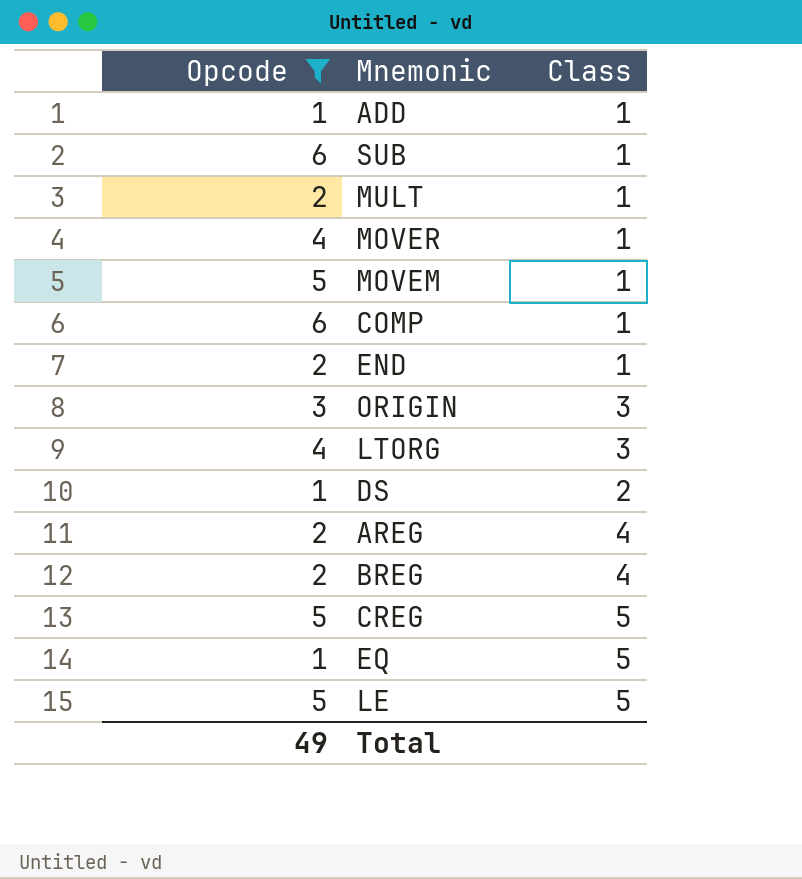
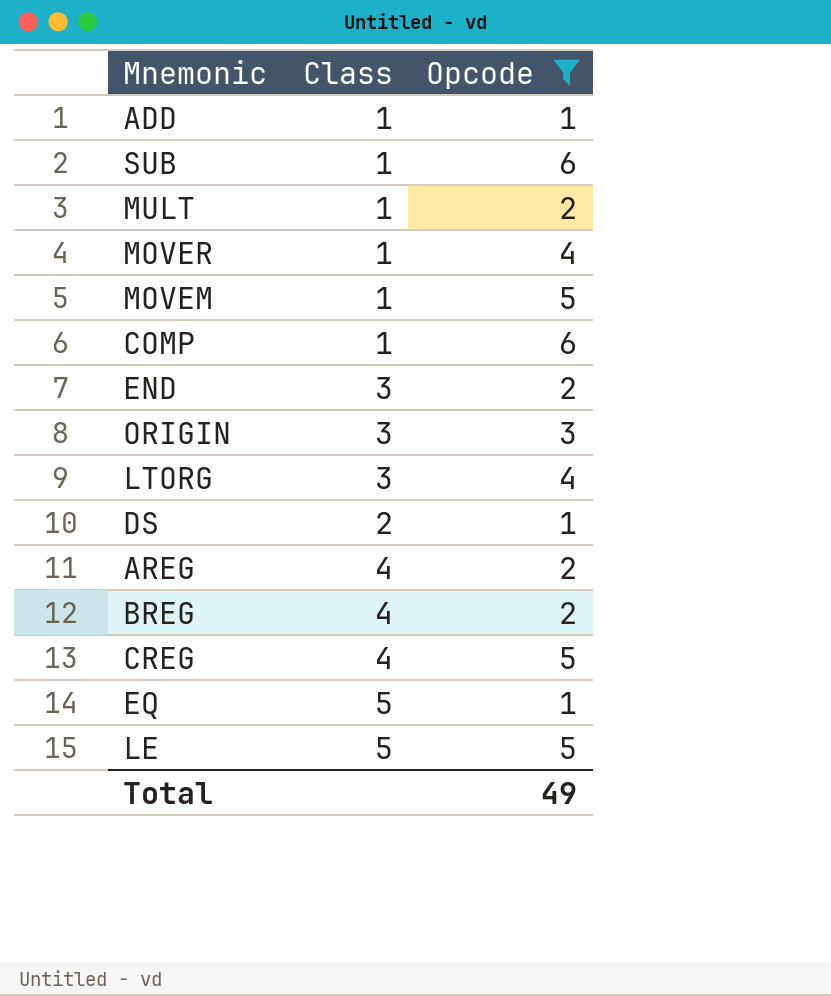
column Opcode | position: 1 -> 3
END | Class: 1 -> 3
CREG | Class: 5 -> 4

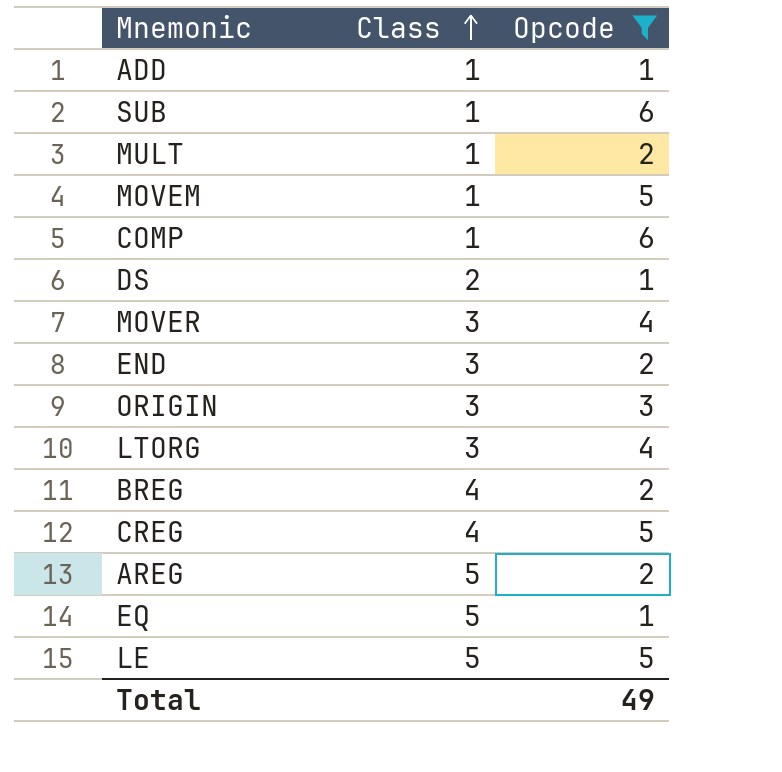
row order: none -> Class ascending
MOVER | Class: 1 -> 3
AREG | Class: 4 -> 5

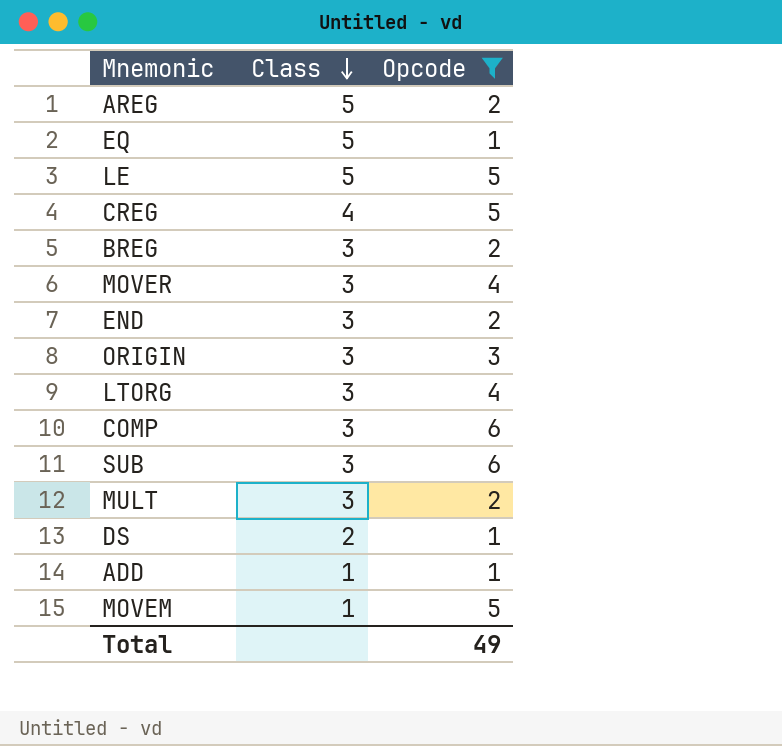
row order: Class ascending -> Class descending
BREG | Class: 4 -> 3
COMP | Class: 1 -> 3
SUB | Class: 1 -> 3
MULT | Class: 1 -> 3

